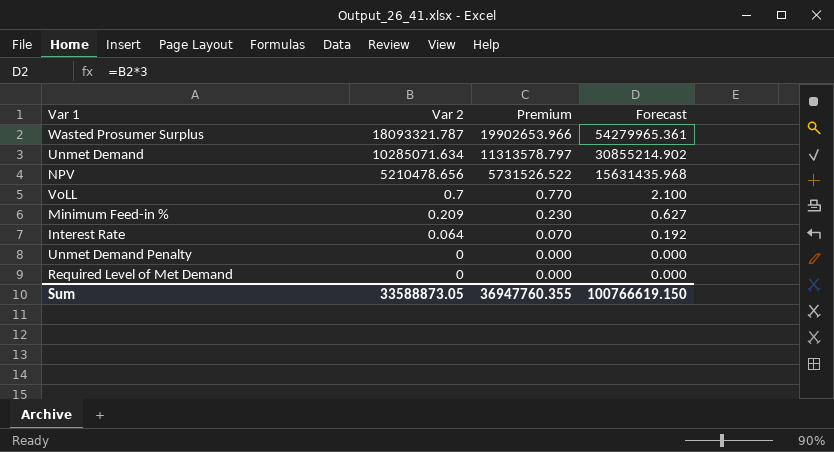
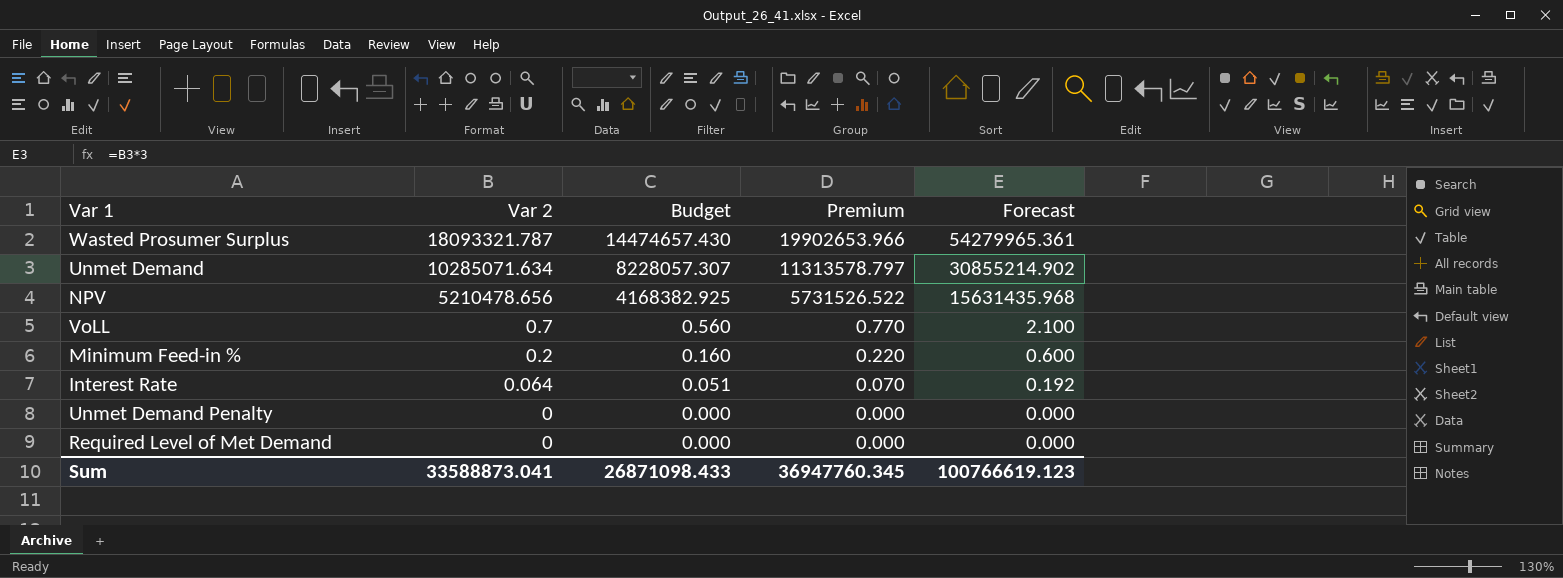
column Budget | formula: none -> [Var 2] * 0.8
Minimum Feed-in % | Var 2: 0.209 -> 0.2
Minimum Feed-in % | Premium: 0.230 -> 0.220
Minimum Feed-in % | Forecast: 0.627 -> 0.600
Sum | Var 2: 33588873.05 -> 33588873.041
Sum | Premium: 36947760.355 -> 36947760.345
Sum | Forecast: 100766619.150 -> 100766619.123

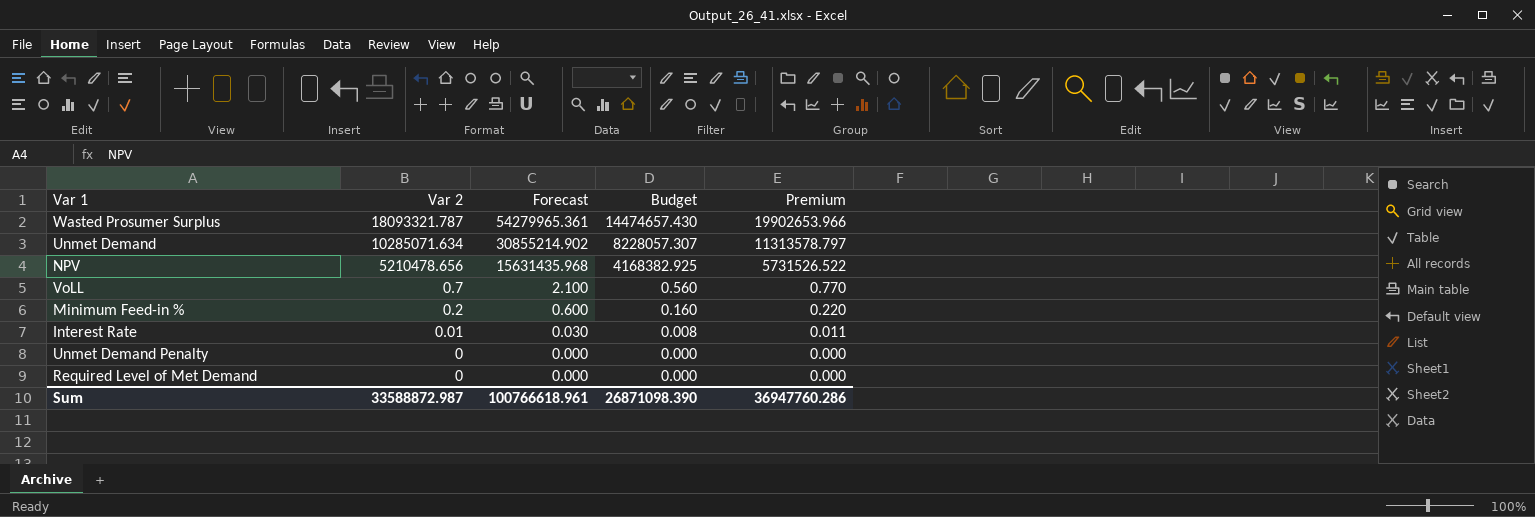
column Forecast | position: 5 -> 3
Interest Rate | Var 2: 0.064 -> 0.01
Interest Rate | Forecast: 0.192 -> 0.030
Interest Rate | Budget: 0.051 -> 0.008
Interest Rate | Premium: 0.070 -> 0.011
Sum | Var 2: 33588873.041 -> 33588872.987
Sum | Forecast: 100766619.123 -> 100766618.961
Sum | Budget: 26871098.433 -> 26871098.390
Sum | Premium: 36947760.345 -> 36947760.286

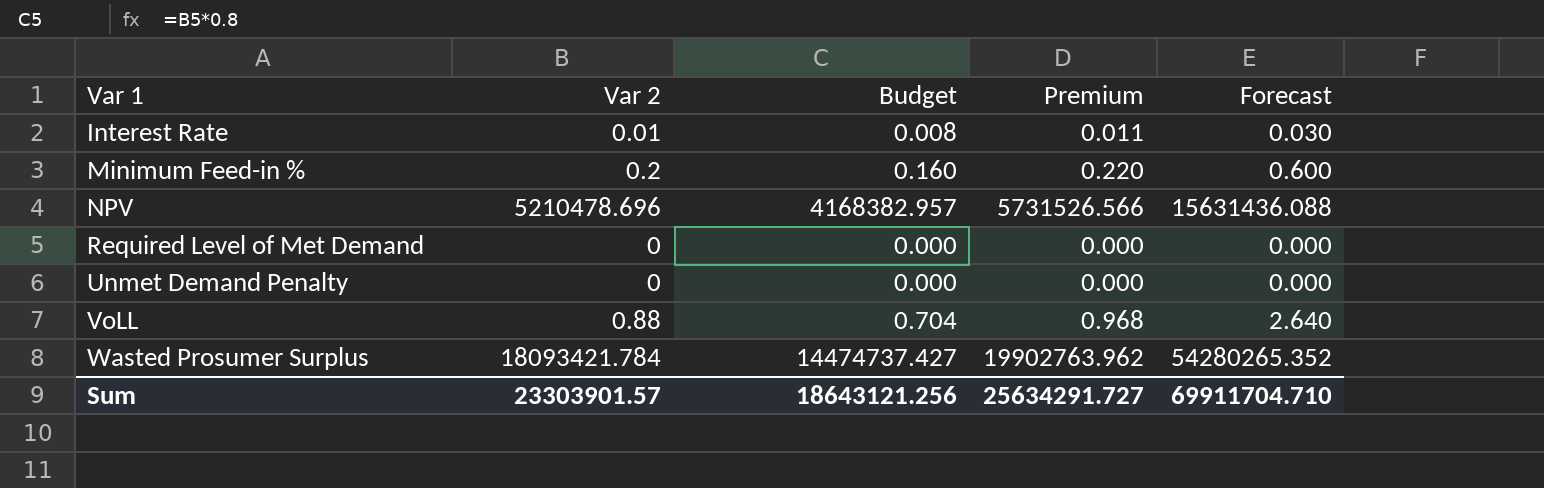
row order: Var 2 descending -> Var 1 ascending
column Forecast | position: 3 -> 5
row Unmet Demand: 10285071.634 | 30855214.902 | 8228057.307 | 11313578.797 -> none
NPV | Var 2: 5210478.656 -> 5210478.696
NPV | Budget: 4168382.925 -> 4168382.957
NPV | Premium: 5731526.522 -> 5731526.566
NPV | Forecast: 15631435.968 -> 15631436.088
VoLL | Var 2: 0.7 -> 0.88
VoLL | Budget: 0.560 -> 0.704
VoLL | Premium: 0.770 -> 0.968
VoLL | Forecast: 2.100 -> 2.640
Wasted Prosumer Surplus | Var 2: 18093321.787 -> 18093421.784
Wasted Prosumer Surplus | Budget: 14474657.430 -> 14474737.427
Wasted Prosumer Surplus | Premium: 19902653.966 -> 19902763.962
Wasted Prosumer Surplus | Forecast: 54279965.361 -> 54280265.352
Sum | Var 2: 33588872.987 -> 23303901.57
Sum | Budget: 26871098.390 -> 18643121.256
Sum | Premium: 36947760.286 -> 25634291.727
Sum | Forecast: 100766618.961 -> 69911704.710

